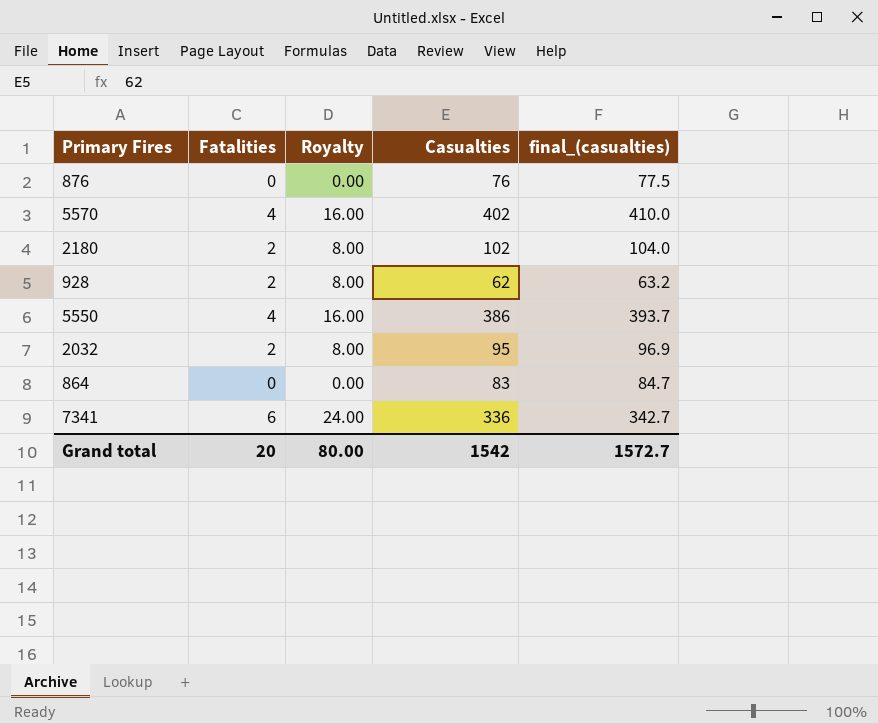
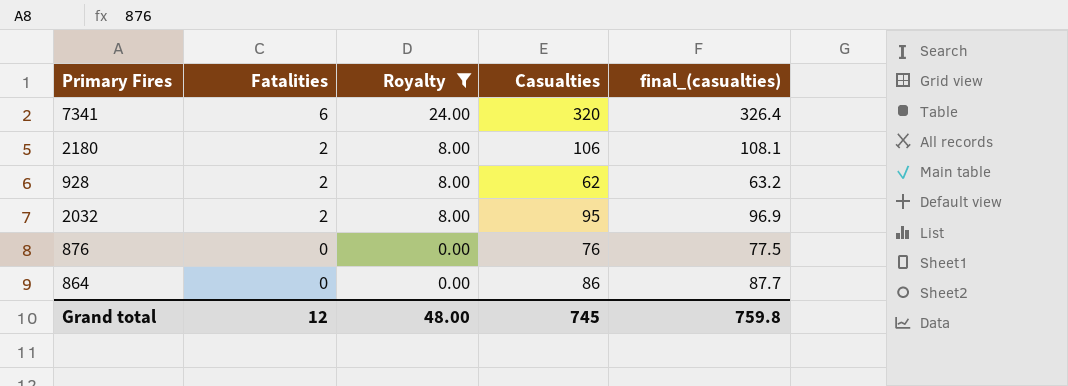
filter: none -> Royalty != 16.00
row order: none -> Fatalities descending
7341 | Casualties: 336 -> 320
7341 | final_(casualties): 342.7 -> 326.4
2180 | Casualties: 102 -> 106
2180 | final_(casualties): 104.0 -> 108.1
864 | Casualties: 83 -> 86
864 | final_(casualties): 84.7 -> 87.7
Grand total | Fatalities: 20 -> 12
Grand total | Royalty: 80.00 -> 48.00
Grand total | Casualties: 1542 -> 745
Grand total | final_(casualties): 1572.7 -> 759.8

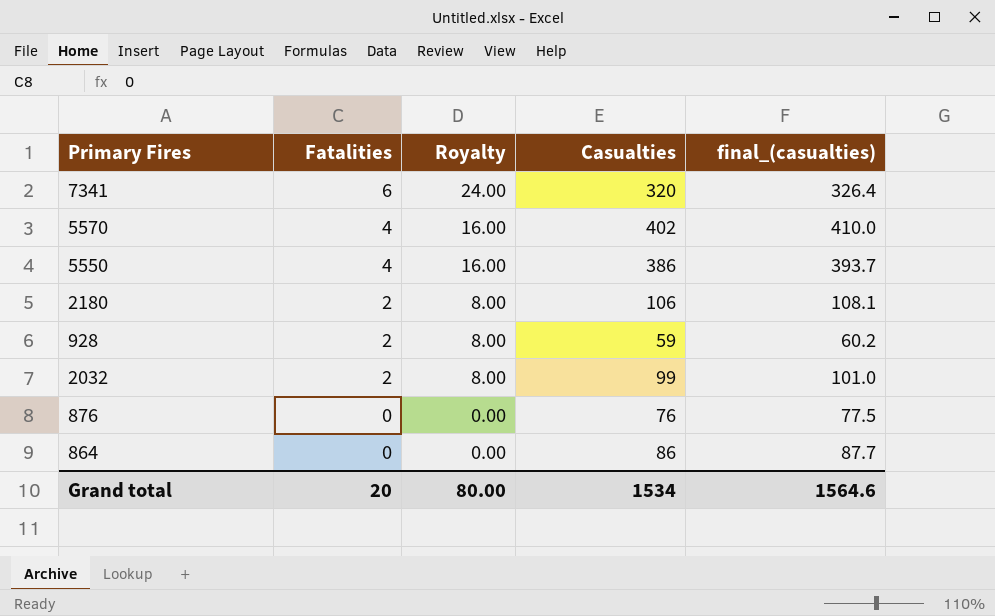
filter: Royalty != 16.00 -> none
928 | Casualties: 62 -> 59
928 | final_(casualties): 63.2 -> 60.2
2032 | Casualties: 95 -> 99
2032 | final_(casualties): 96.9 -> 101.0
Grand total | Fatalities: 12 -> 20
Grand total | Royalty: 48.00 -> 80.00
Grand total | Casualties: 745 -> 1534
Grand total | final_(casualties): 759.8 -> 1564.6

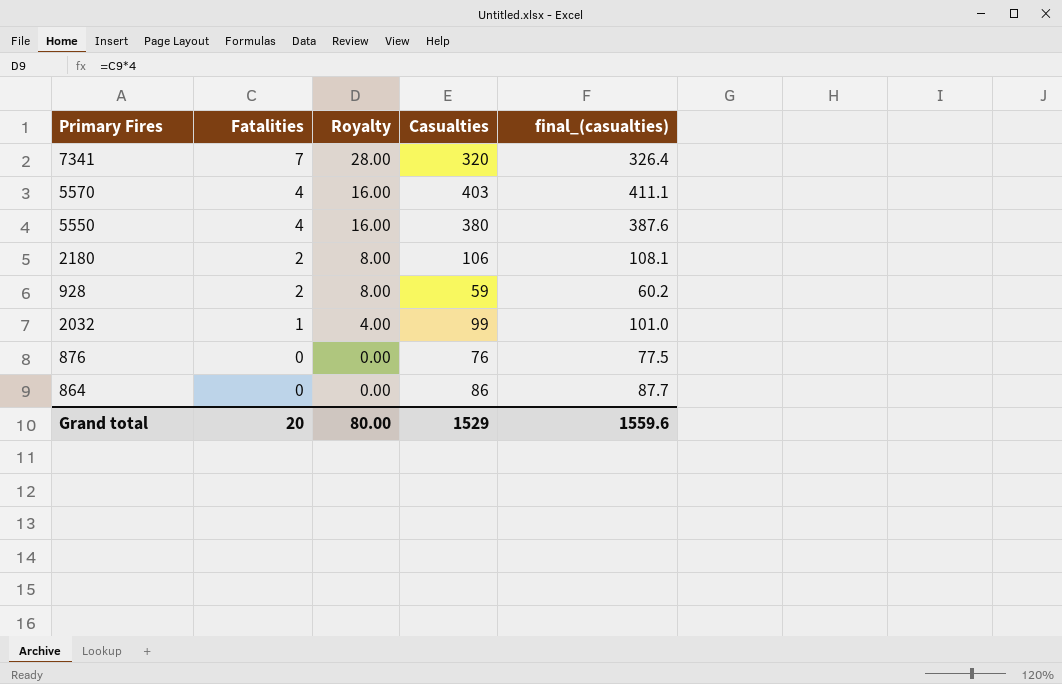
7341 | Fatalities: 6 -> 7
7341 | Royalty: 24.00 -> 28.00
5570 | Casualties: 402 -> 403
5570 | final_(casualties): 410.0 -> 411.1
5550 | Casualties: 386 -> 380
5550 | final_(casualties): 393.7 -> 387.6
2032 | Fatalities: 2 -> 1
2032 | Royalty: 8.00 -> 4.00
Grand total | Casualties: 1534 -> 1529
Grand total | final_(casualties): 1564.6 -> 1559.6

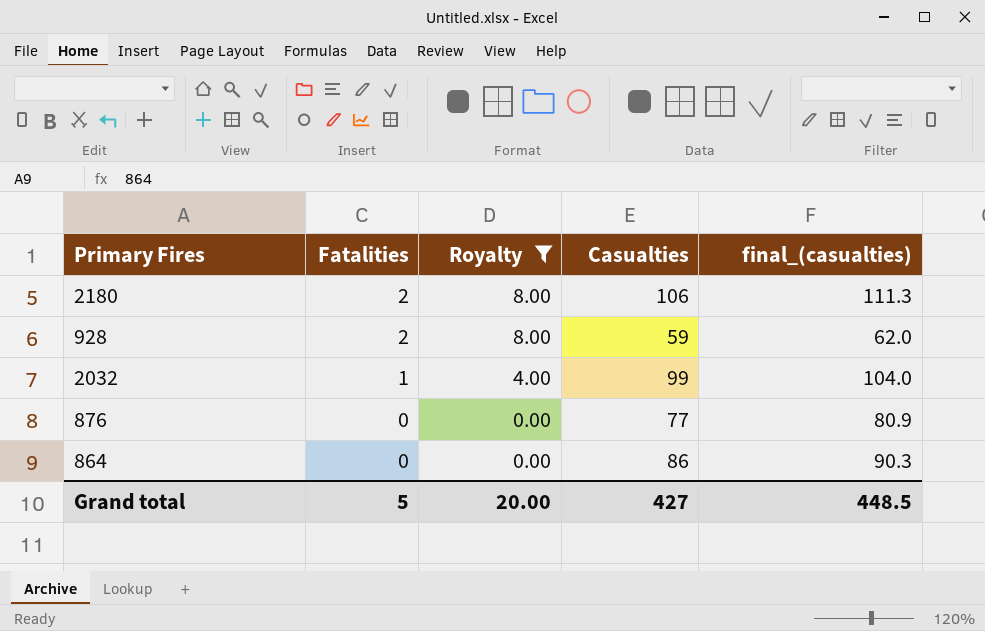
filter: none -> Royalty <= 8.00
column final_(casualties) | formula: [Casualties] * 1.02 -> [Casualties] * 1.05
876 | Casualties: 76 -> 77
Grand total | Fatalities: 20 -> 5
Grand total | Royalty: 80.00 -> 20.00
Grand total | Casualties: 1529 -> 427
Grand total | final_(casualties): 1559.6 -> 448.5

